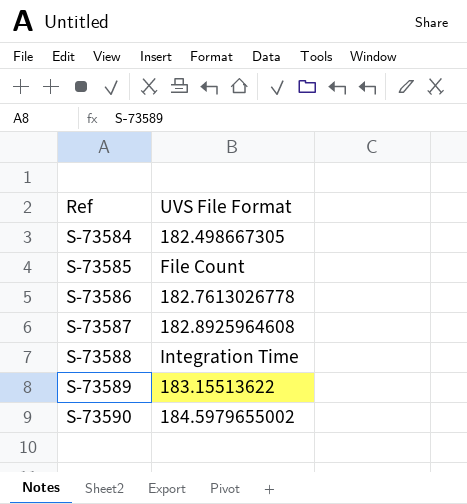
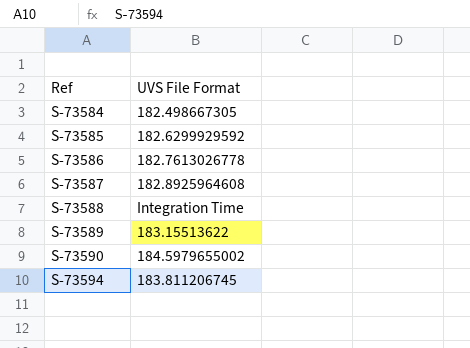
S-73585 | UVS File Format: File Count -> 182.6299929592
row S-73594: none -> 183.811206745

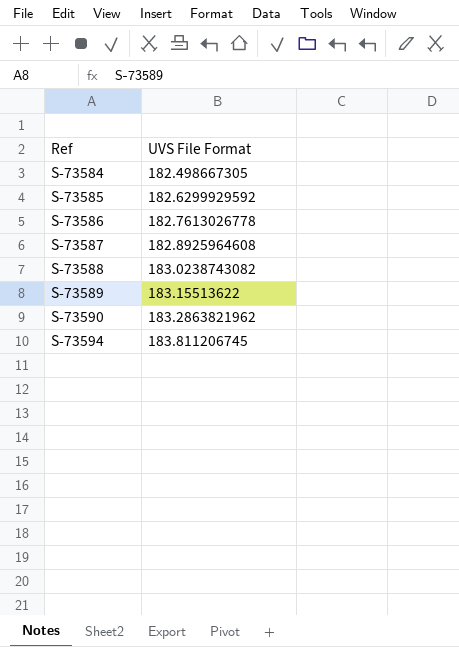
S-73588 | UVS File Format: Integration Time -> 183.0238743082
S-73590 | UVS File Format: 184.5979655002 -> 183.2863821962

